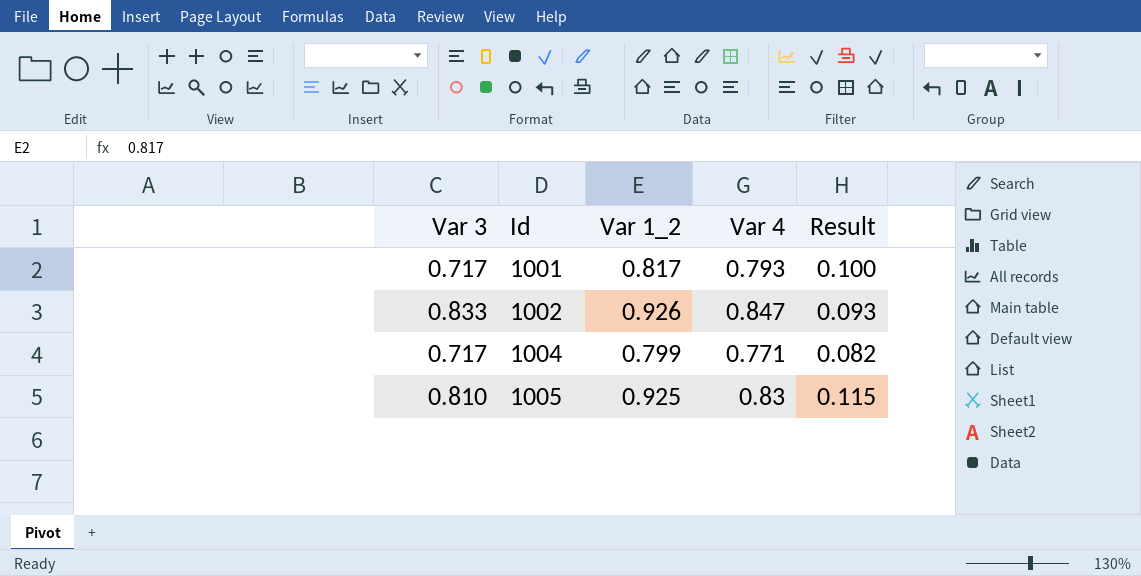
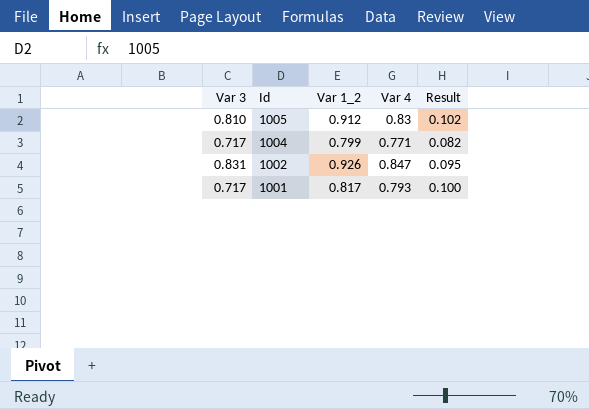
row order: Id ascending -> Id descending
1005 | Var 1_2: 0.925 -> 0.912
1005 | Result: 0.115 -> 0.102
1002 | Var 3: 0.833 -> 0.831
1002 | Result: 0.093 -> 0.095

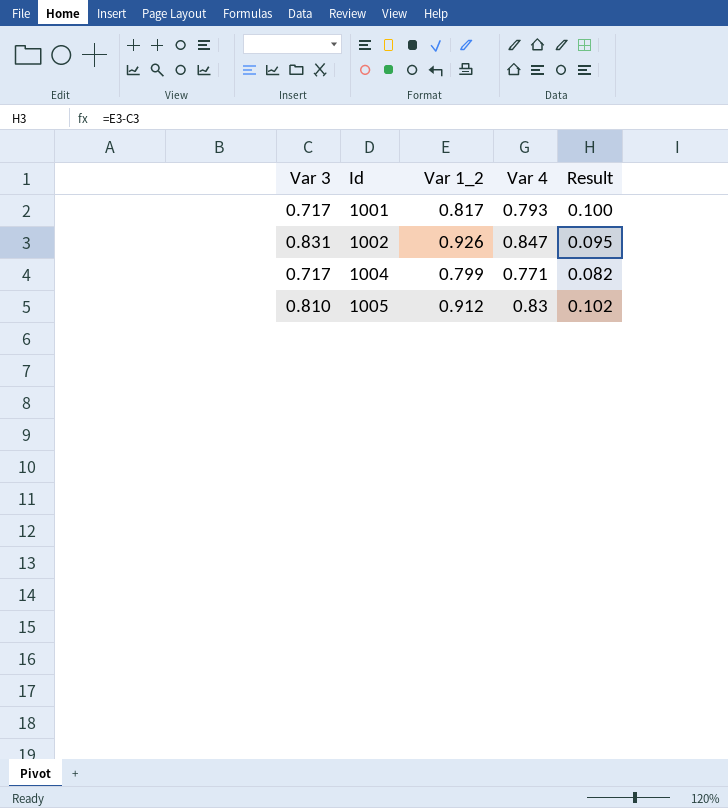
row order: Id descending -> Id ascending

